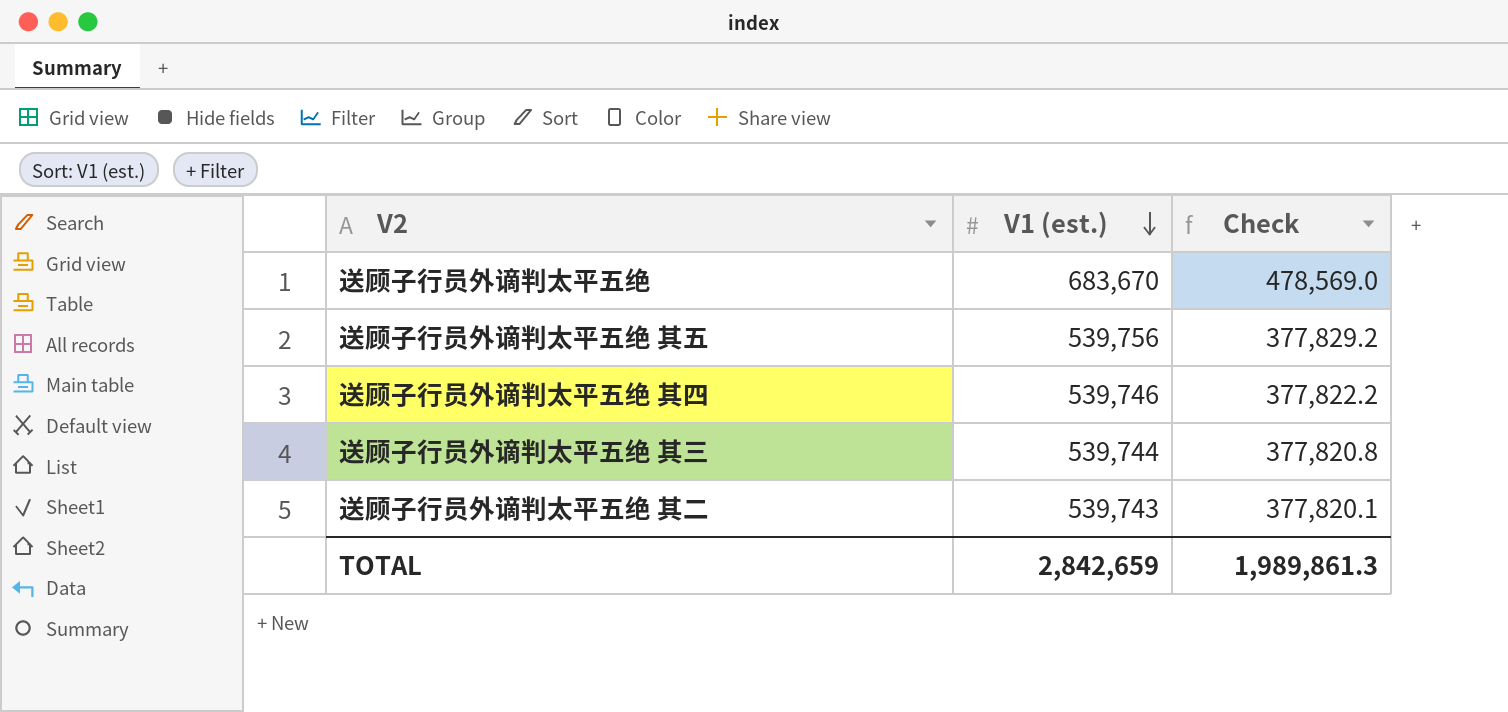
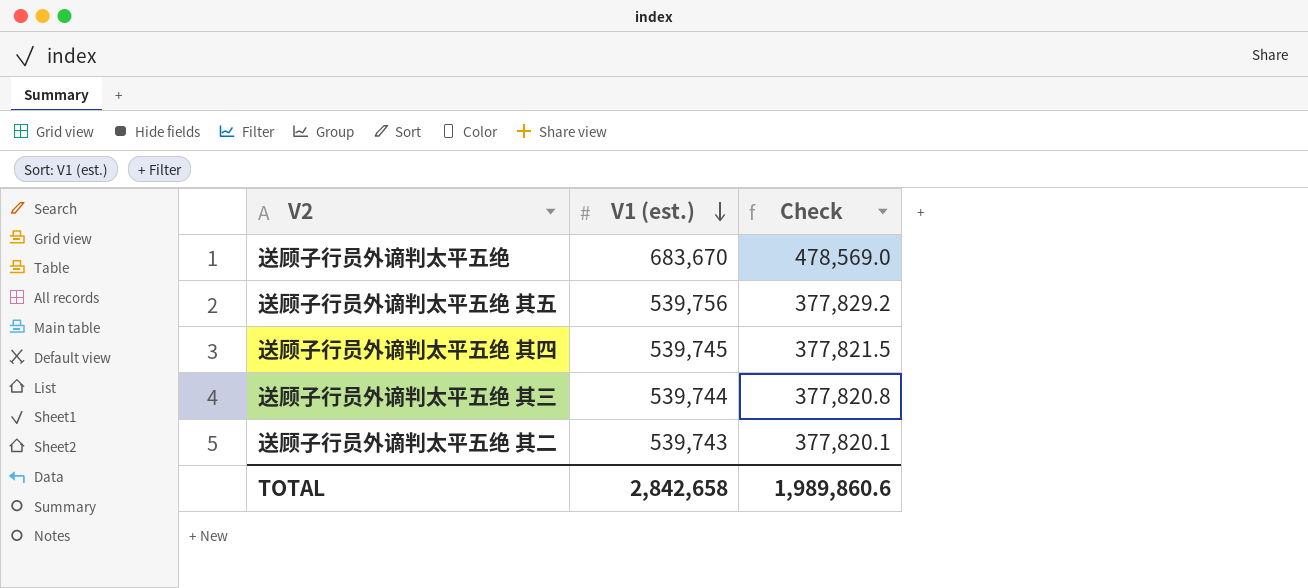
送顾子行员外谪判太平五绝 其四 | V1 (est.): 539,746 -> 539,745
送顾子行员外谪判太平五绝 其四 | Check: 377,822.2 -> 377,821.5
TOTAL | V1 (est.): 2,842,659 -> 2,842,658
TOTAL | Check: 1,989,861.3 -> 1,989,860.6

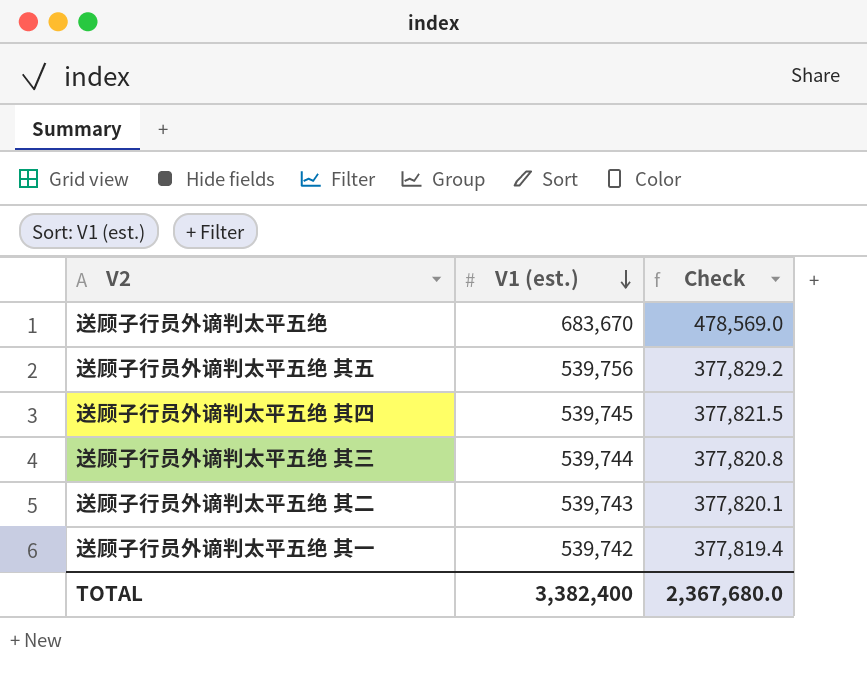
row 送顾子行员外谪判太平五绝 其一: none -> 539,742 | 377,819.4
TOTAL | V1 (est.): 2,842,658 -> 3,382,400
TOTAL | Check: 1,989,860.6 -> 2,367,680.0

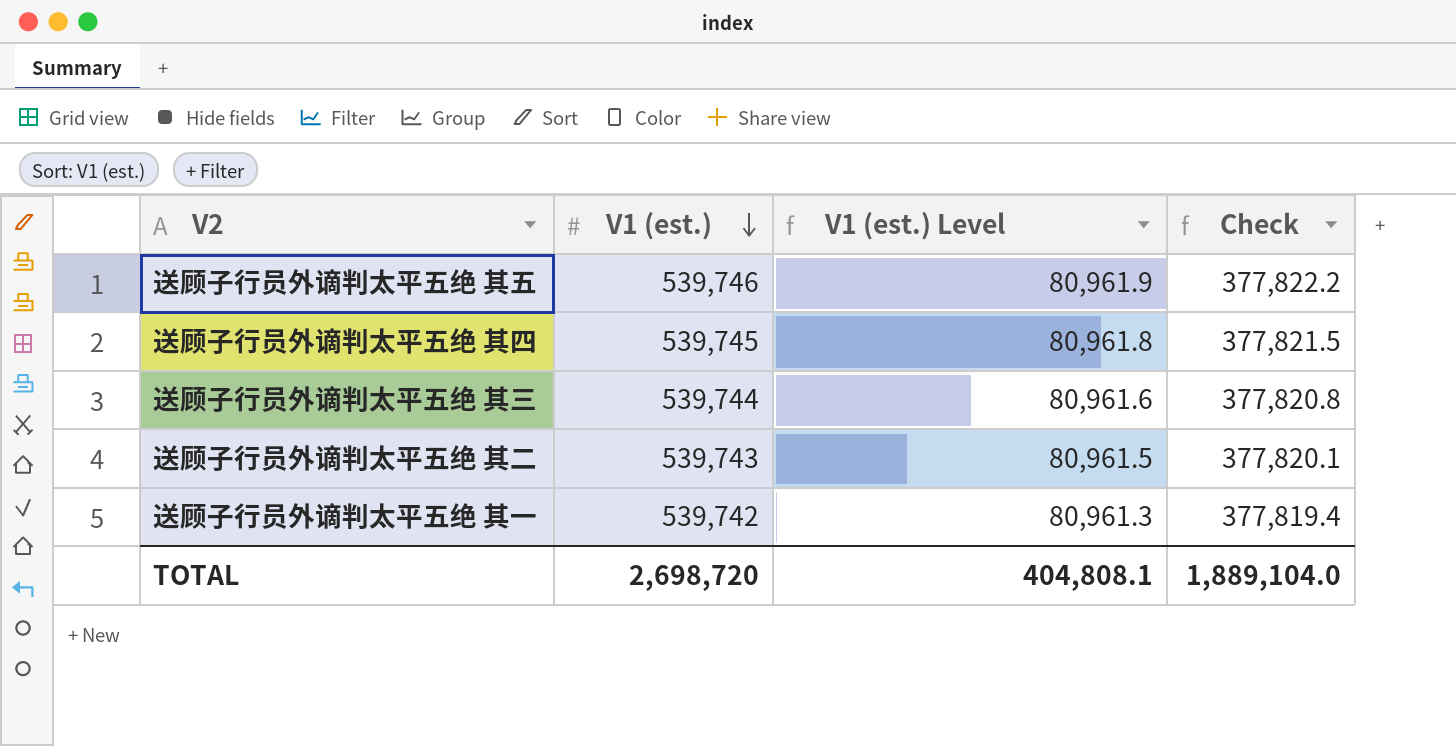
column V1 (est.) Level | formula: none -> [V1 (est.)] * 0.15
row 送顾子行员外谪判太平五绝: 683,670 | 478,569.0 -> none
送顾子行员外谪判太平五绝 其五 | V1 (est.): 539,756 -> 539,746
送顾子行员外谪判太平五绝 其五 | Check: 377,829.2 -> 377,822.2
TOTAL | V1 (est.): 3,382,400 -> 2,698,720
TOTAL | Check: 2,367,680.0 -> 1,889,104.0

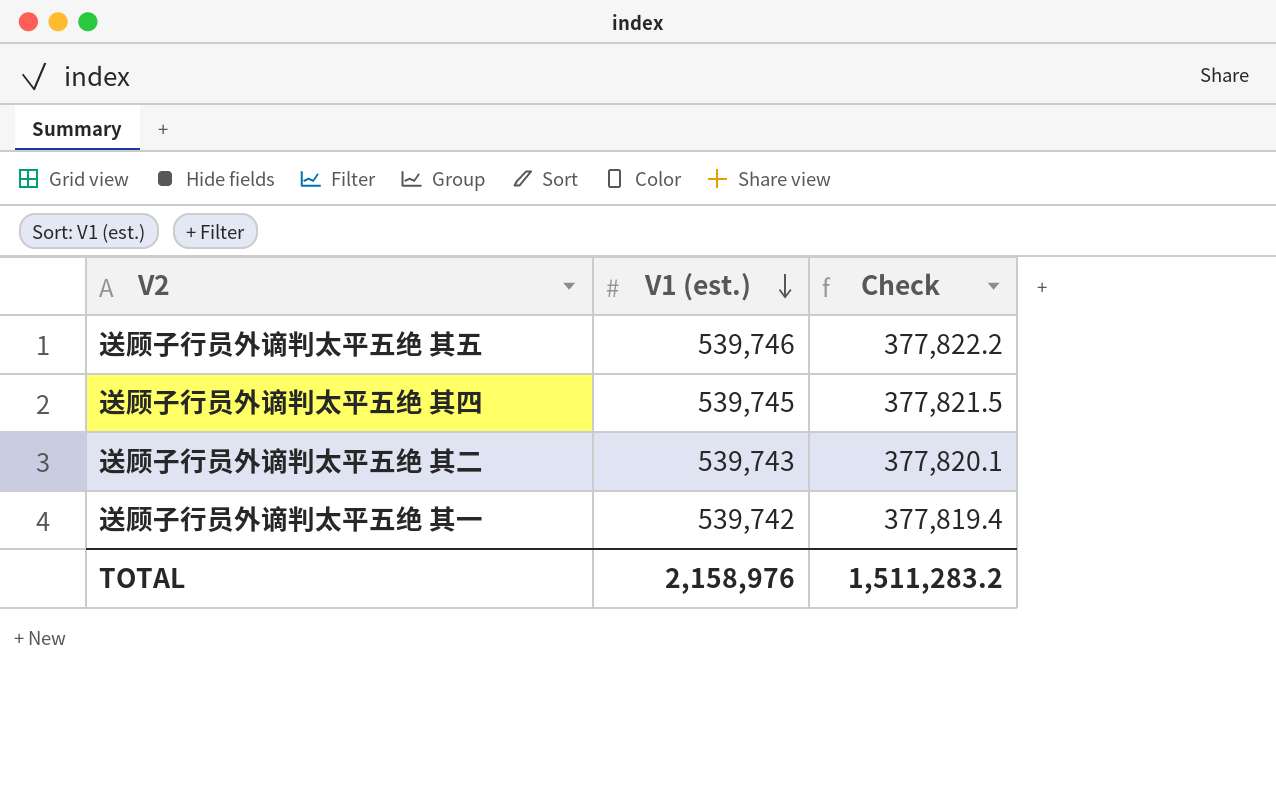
column V1 (est.) Level | formula: [V1 (est.)] * 0.15 -> none
row 送顾子行员外谪判太平五绝 其三: 539,744 | 80,961.6 | 377,820.8 -> none
TOTAL | V1 (est.): 2,698,720 -> 2,158,976
TOTAL | Check: 1,889,104.0 -> 1,511,283.2

